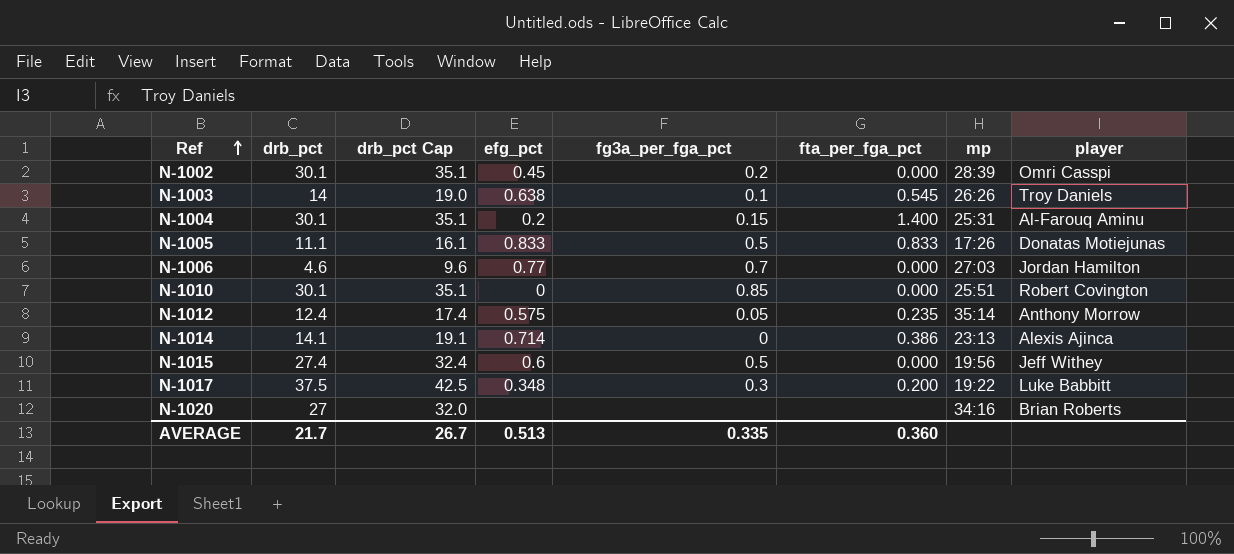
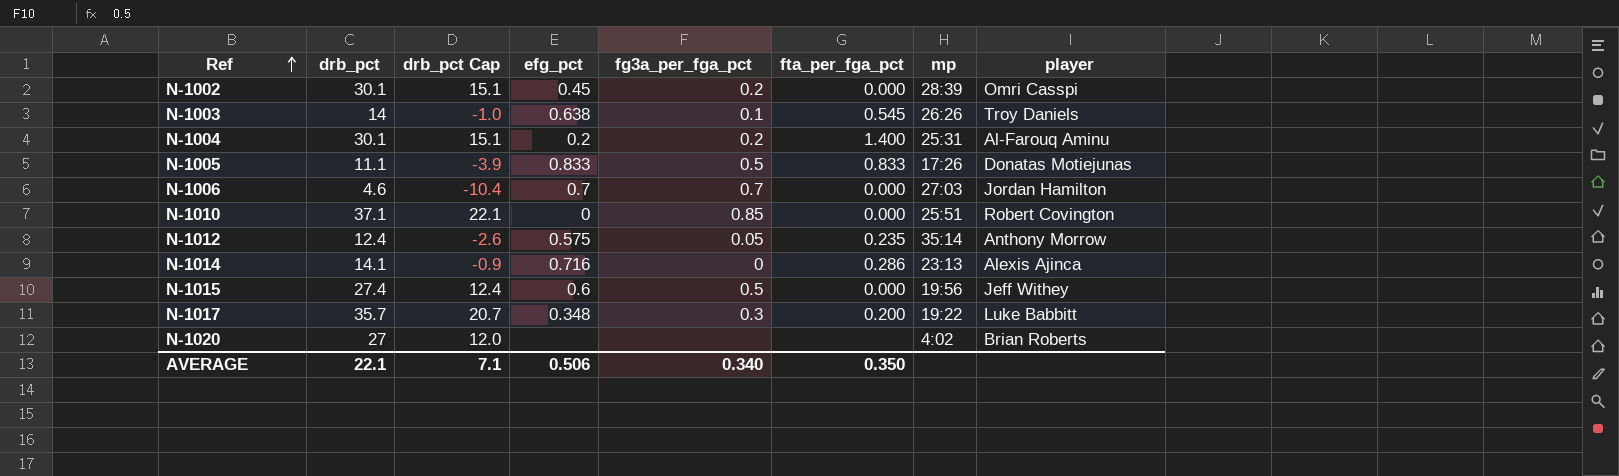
column drb_pct Cap | formula: [drb_pct] + 5 -> [drb_pct] - 15
N-1004 | fg3a_per_fga_pct: 0.15 -> 0.2
N-1006 | efg_pct: 0.77 -> 0.7
N-1010 | drb_pct: 30.1 -> 37.1
N-1014 | efg_pct: 0.714 -> 0.716
N-1014 | fta_per_fga_pct: 0.386 -> 0.286
N-1017 | drb_pct: 37.5 -> 35.7
N-1020 | mp: 34:16 -> 4:02
AVERAGE | drb_pct: 21.7 -> 22.1
AVERAGE | drb_pct Cap: 26.7 -> 7.1
AVERAGE | efg_pct: 0.513 -> 0.506
AVERAGE | fg3a_per_fga_pct: 0.335 -> 0.340
AVERAGE | fta_per_fga_pct: 0.360 -> 0.350

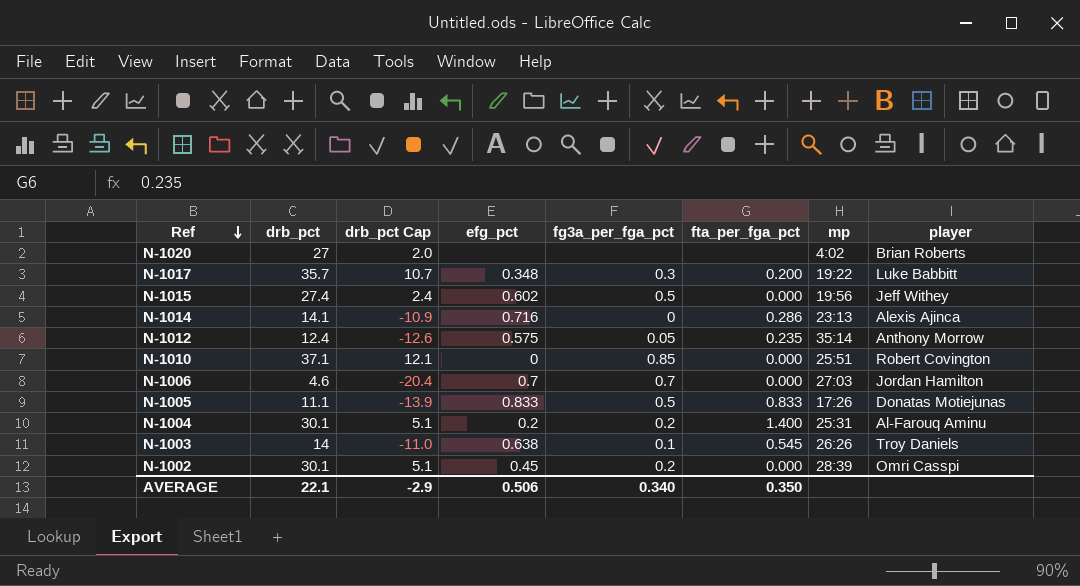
row order: Ref ascending -> Ref descending
column drb_pct Cap | formula: [drb_pct] - 15 -> [drb_pct] - 25
N-1015 | efg_pct: 0.6 -> 0.602
AVERAGE | drb_pct Cap: 7.1 -> -2.9

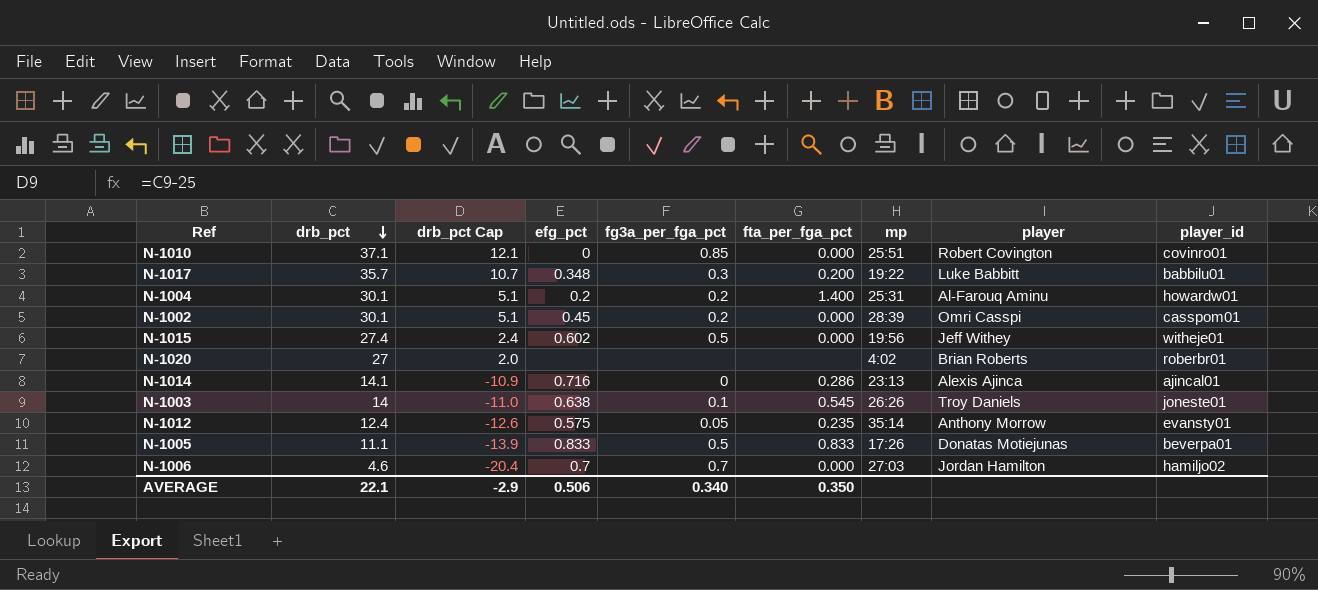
row order: Ref descending -> drb_pct descending
column player_id | position: none -> 9

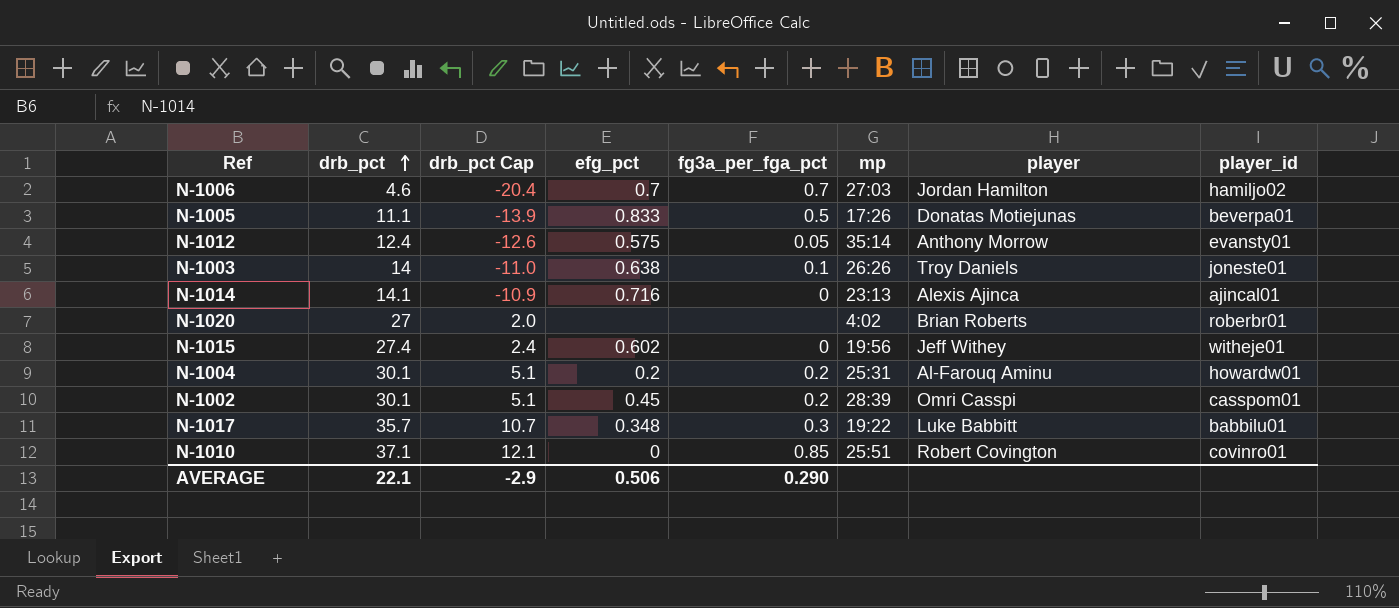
row order: drb_pct descending -> drb_pct ascending
column fta_per_fga_pct | position: 6 -> none
N-1015 | fg3a_per_fga_pct: 0.5 -> 0
AVERAGE | fg3a_per_fga_pct: 0.340 -> 0.290

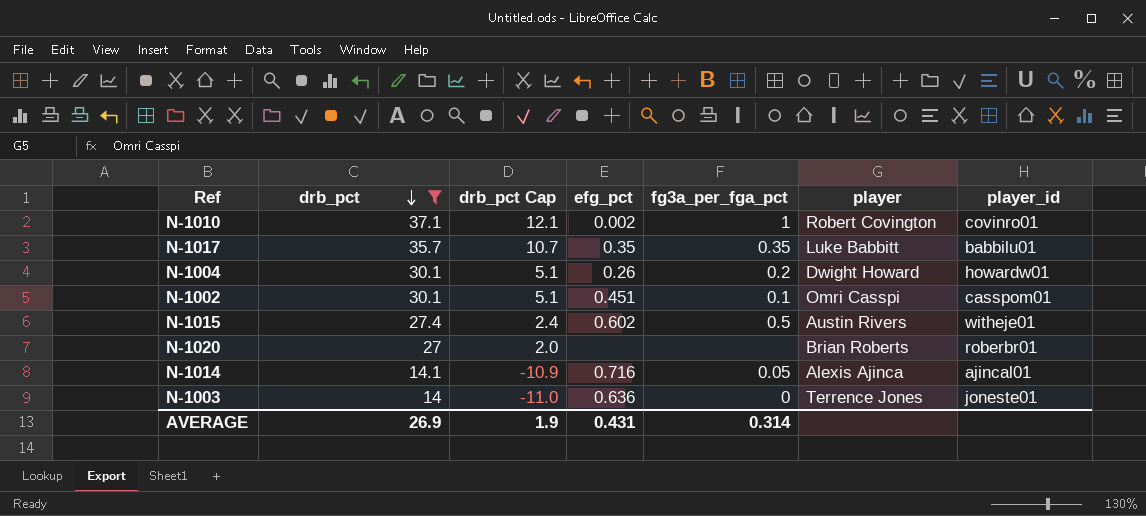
filter: none -> drb_pct >= 14
row order: drb_pct ascending -> drb_pct descending
column mp | position: 6 -> none
N-1010 | efg_pct: 0 -> 0.002
N-1010 | fg3a_per_fga_pct: 0.85 -> 1
N-1017 | efg_pct: 0.348 -> 0.35
N-1017 | fg3a_per_fga_pct: 0.3 -> 0.35
N-1004 | efg_pct: 0.2 -> 0.26
N-1004 | player: Al-Farouq Aminu -> Dwight Howard
N-1002 | efg_pct: 0.45 -> 0.451
N-1002 | fg3a_per_fga_pct: 0.2 -> 0.1
N-1015 | fg3a_per_fga_pct: 0 -> 0.5
N-1015 | player: Jeff Withey -> Austin Rivers
N-1014 | fg3a_per_fga_pct: 0 -> 0.05
N-1003 | efg_pct: 0.638 -> 0.636
N-1003 | fg3a_per_fga_pct: 0.1 -> 0
N-1003 | player: Troy Daniels -> Terrence Jones
AVERAGE | drb_pct: 22.1 -> 26.9
AVERAGE | drb_pct Cap: -2.9 -> 1.9
AVERAGE | efg_pct: 0.506 -> 0.431
AVERAGE | fg3a_per_fga_pct: 0.290 -> 0.314

